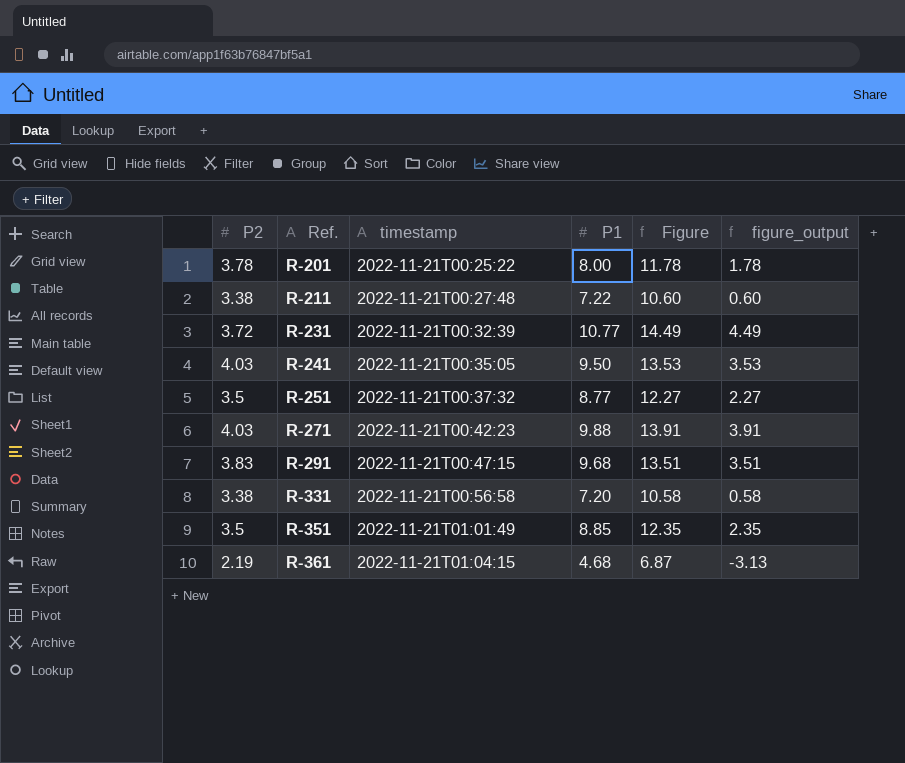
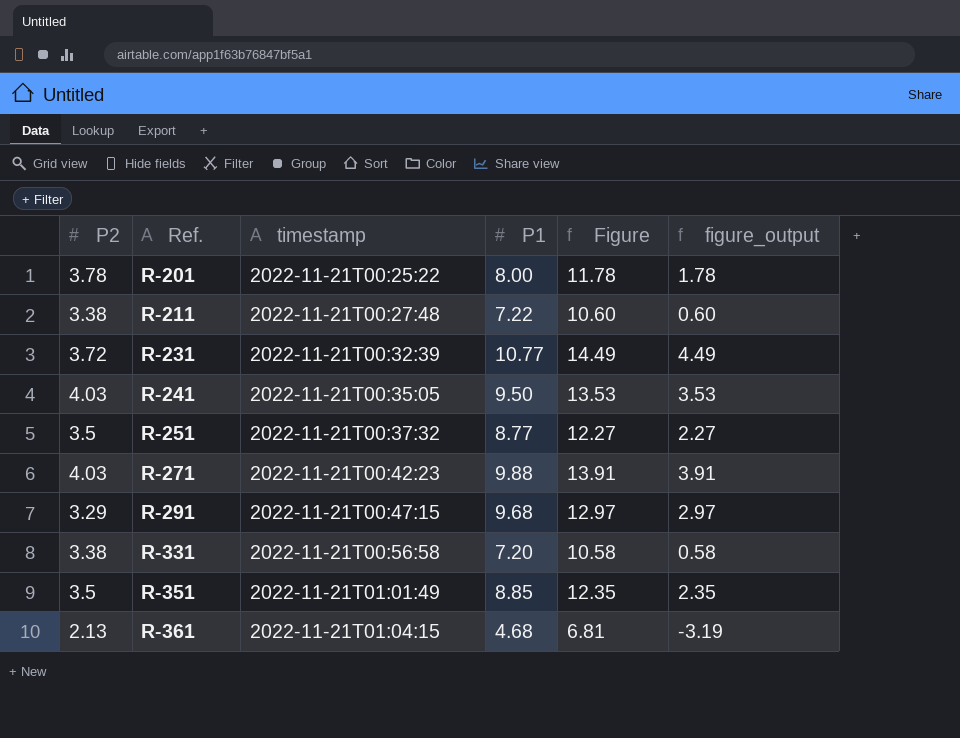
R-291 | P2: 3.83 -> 3.29
R-291 | Figure: 13.51 -> 12.97
R-291 | figure_output: 3.51 -> 2.97
R-361 | P2: 2.19 -> 2.13
R-361 | Figure: 6.87 -> 6.81
R-361 | figure_output: -3.13 -> -3.19

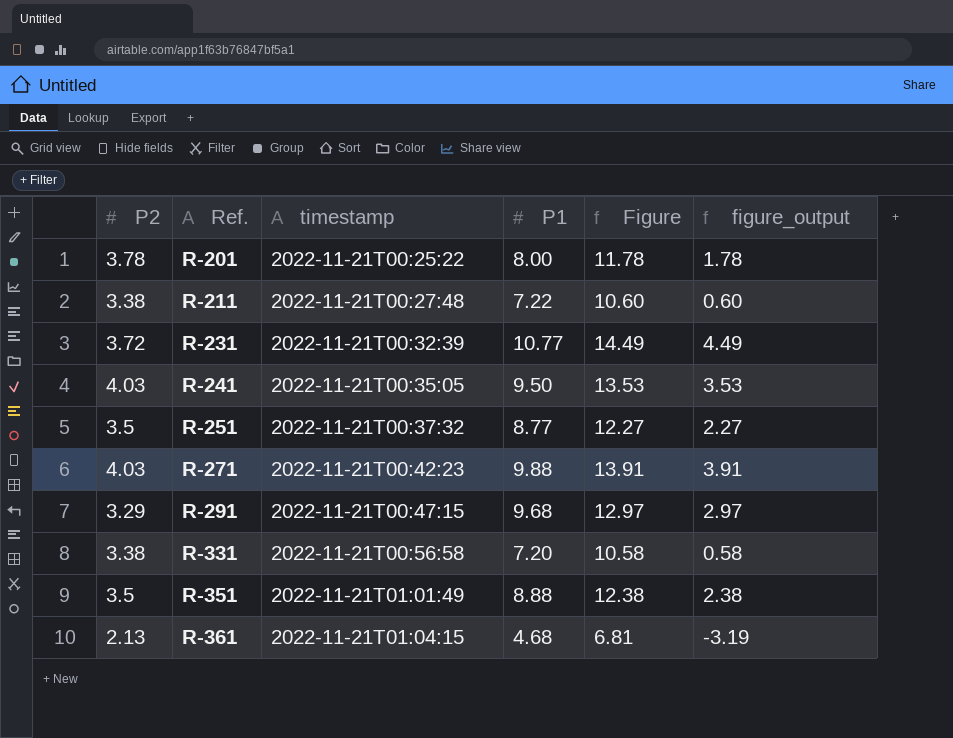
R-351 | P1: 8.85 -> 8.88
R-351 | Figure: 12.35 -> 12.38
R-351 | figure_output: 2.35 -> 2.38

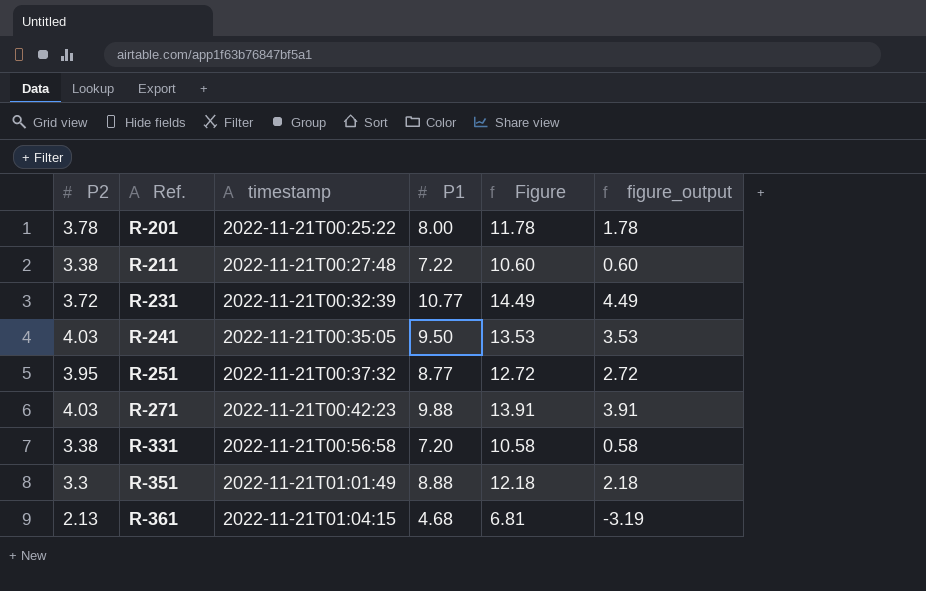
row R-291: 3.29 | 2022-11-21T00:47:15 | 9.68 | 12.97 | 2.97 -> none
R-251 | P2: 3.5 -> 3.95
R-251 | Figure: 12.27 -> 12.72
R-251 | figure_output: 2.27 -> 2.72
R-351 | P2: 3.5 -> 3.3
R-351 | Figure: 12.38 -> 12.18
R-351 | figure_output: 2.38 -> 2.18

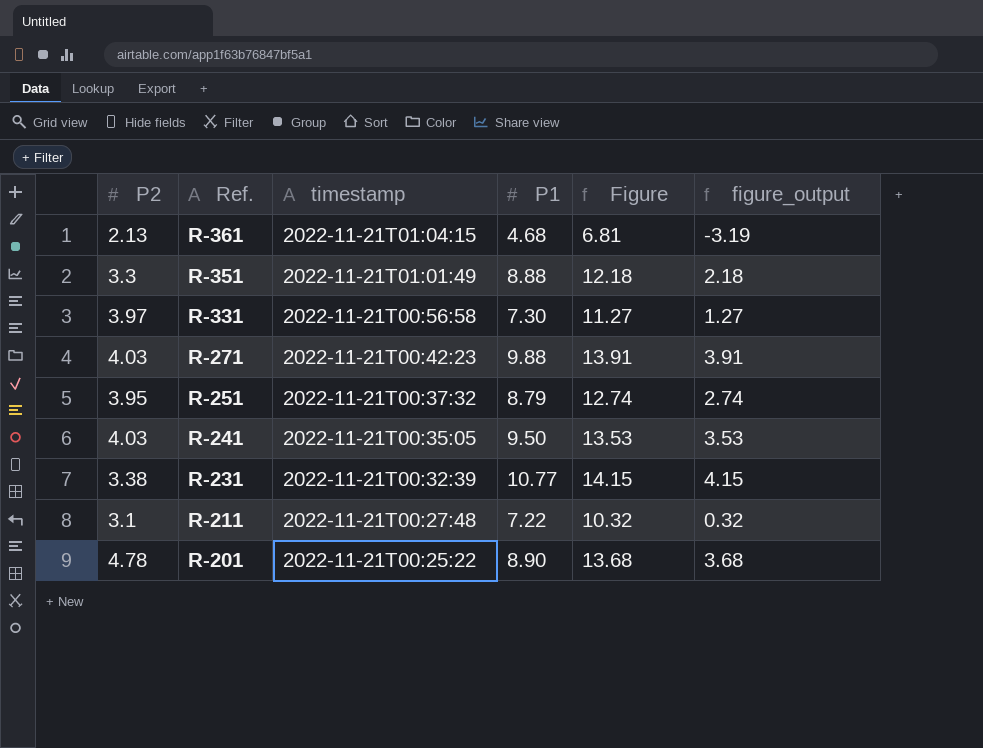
row order: Ref. ascending -> Ref. descending
R-331 | P2: 3.38 -> 3.97
R-331 | P1: 7.20 -> 7.30
R-331 | Figure: 10.58 -> 11.27
R-331 | figure_output: 0.58 -> 1.27
R-251 | P1: 8.77 -> 8.79
R-251 | Figure: 12.72 -> 12.74
R-251 | figure_output: 2.72 -> 2.74
R-231 | P2: 3.72 -> 3.38
R-231 | Figure: 14.49 -> 14.15
R-231 | figure_output: 4.49 -> 4.15
R-211 | P2: 3.38 -> 3.1
R-211 | Figure: 10.60 -> 10.32
R-211 | figure_output: 0.60 -> 0.32
R-201 | P2: 3.78 -> 4.78
R-201 | P1: 8.00 -> 8.90
R-201 | Figure: 11.78 -> 13.68
R-201 | figure_output: 1.78 -> 3.68

